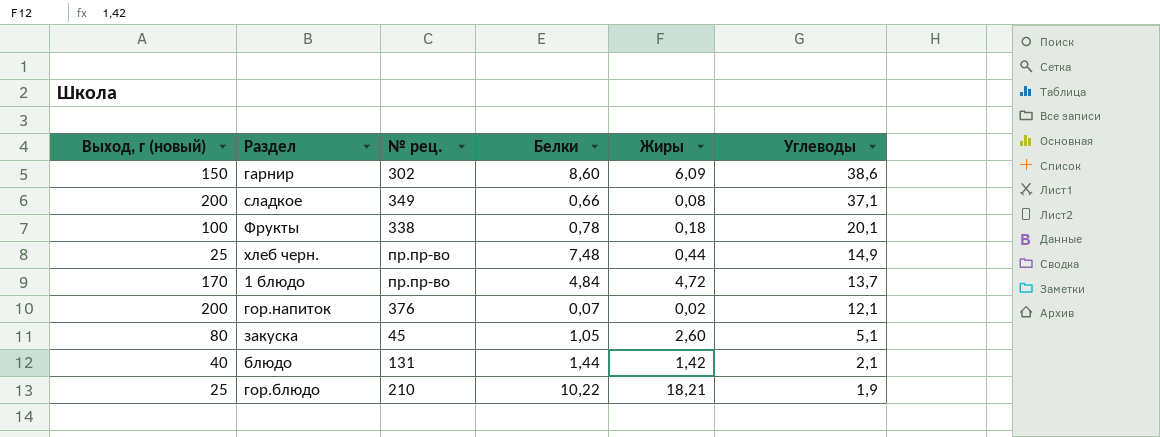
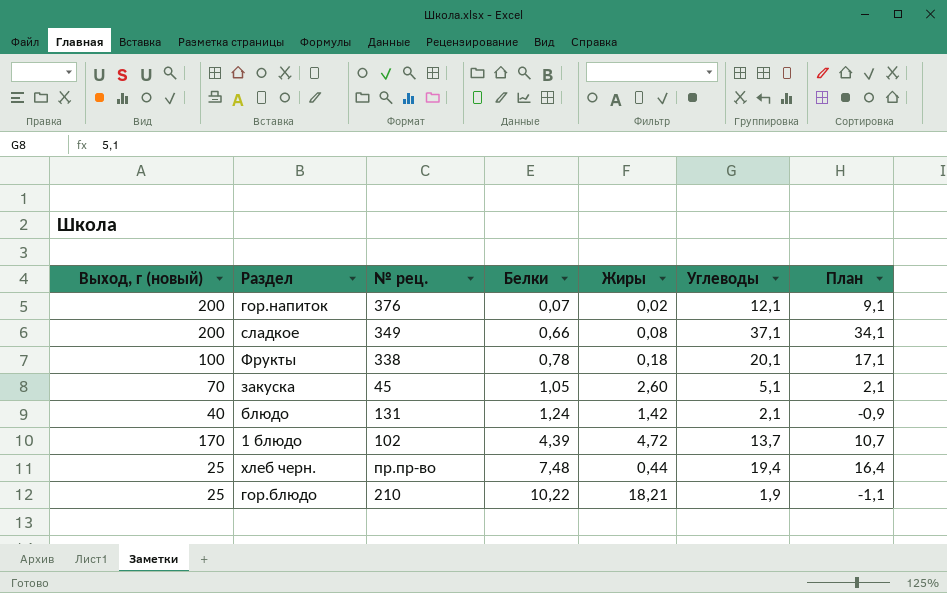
row order: Углеводы descending -> Белки ascending
column План | formula: none -> [Углеводы] - 3
row гарнир: 150 | 302 | 8,60 | 6,09 | 38,6 -> none
закуска | Выход, г (новый): 80 -> 70
блюдо | Белки: 1,44 -> 1,24
1 блюдо | № рец.: пр.пр-во -> 102
1 блюдо | Белки: 4,84 -> 4,39
хлеб черн. | Углеводы: 14,9 -> 19,4

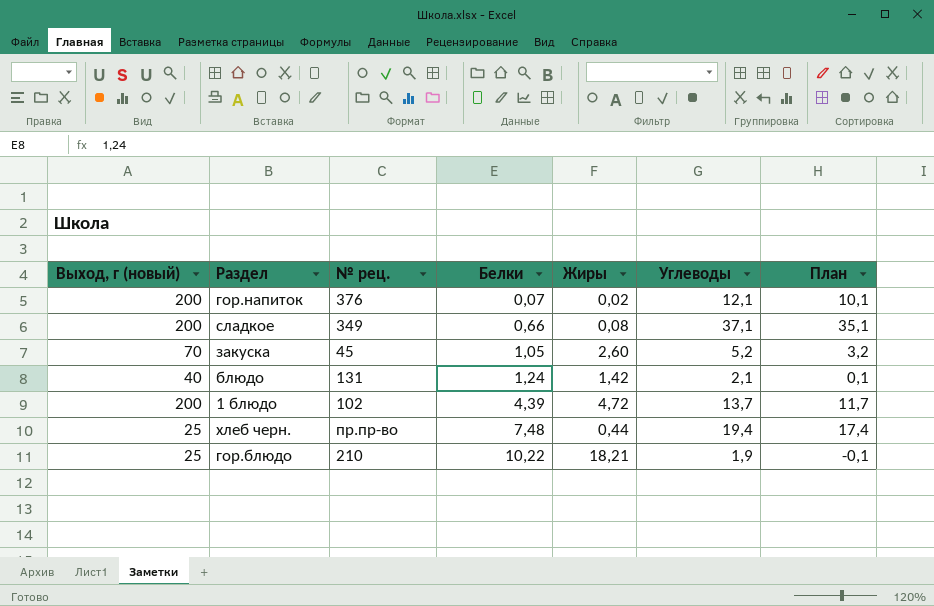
column План | formula: [Углеводы] - 3 -> [Углеводы] - 2
row Фрукты: 100 | 338 | 0,78 | 0,18 | 20,1 | 17,1 -> none
закуска | Углеводы: 5,1 -> 5,2
1 блюдо | Выход, г (новый): 170 -> 200

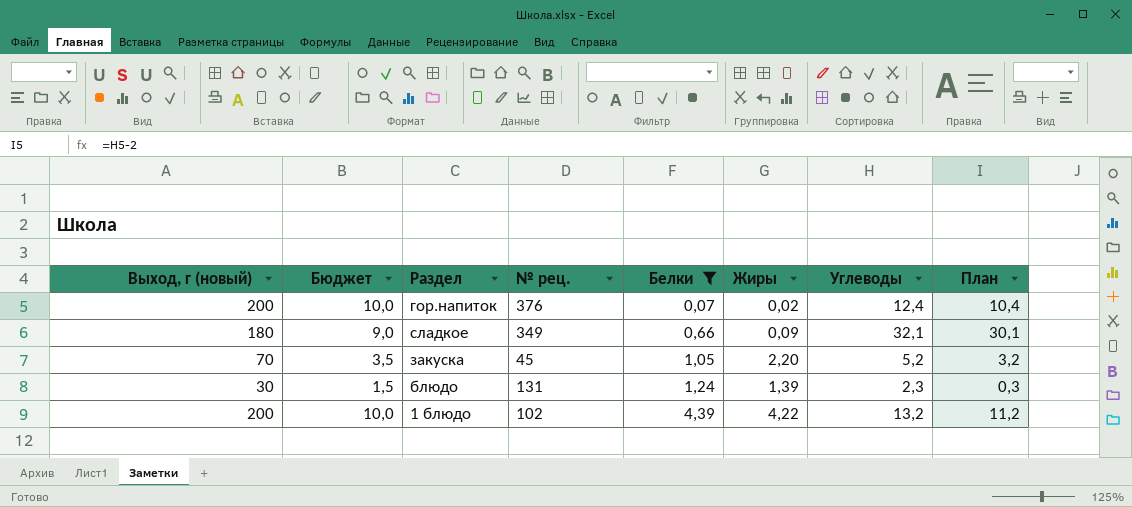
filter: none -> Белки <= 4,39
column Бюджет | formula: none -> [Выход, г (новый)] * 0,05
гор.напиток | Углеводы: 12,1 -> 12,4
гор.напиток | План: 10,1 -> 10,4
сладкое | Выход, г (новый): 200 -> 180
сладкое | Жиры: 0,08 -> 0,09
сладкое | Углеводы: 37,1 -> 32,1
сладкое | План: 35,1 -> 30,1
закуска | Жиры: 2,60 -> 2,20
блюдо | Выход, г (новый): 40 -> 30
блюдо | Жиры: 1,42 -> 1,39
блюдо | Углеводы: 2,1 -> 2,3
блюдо | План: 0,1 -> 0,3
1 блюдо | Жиры: 4,72 -> 4,22
1 блюдо | Углеводы: 13,7 -> 13,2
1 блюдо | План: 11,7 -> 11,2

